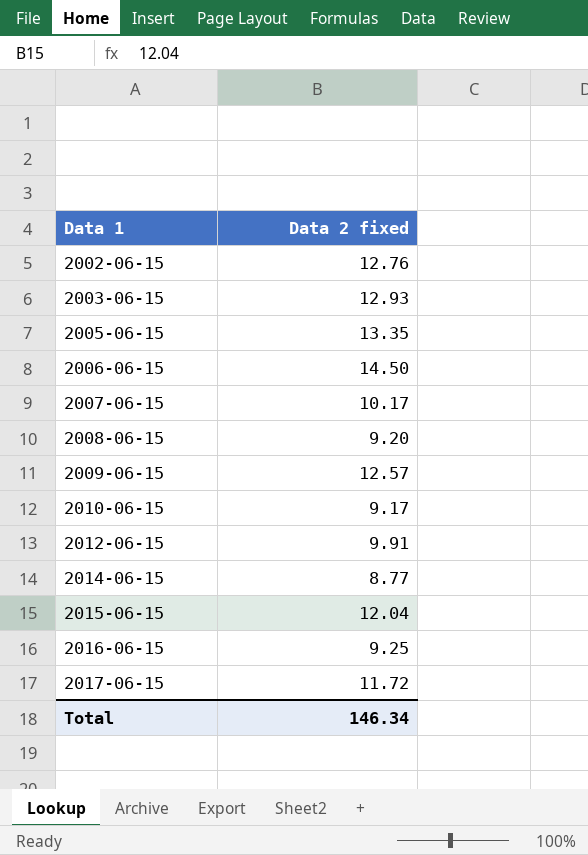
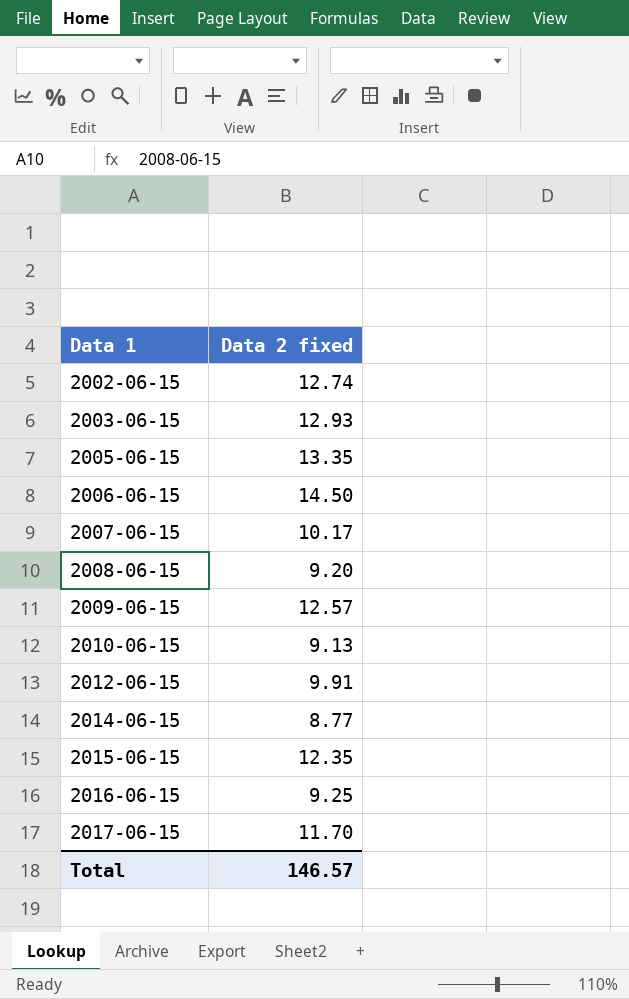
2002-06-15 | Data 2 fixed: 12.76 -> 12.74
2010-06-15 | Data 2 fixed: 9.17 -> 9.13
2015-06-15 | Data 2 fixed: 12.04 -> 12.35
2017-06-15 | Data 2 fixed: 11.72 -> 11.70
Total | Data 2 fixed: 146.34 -> 146.57

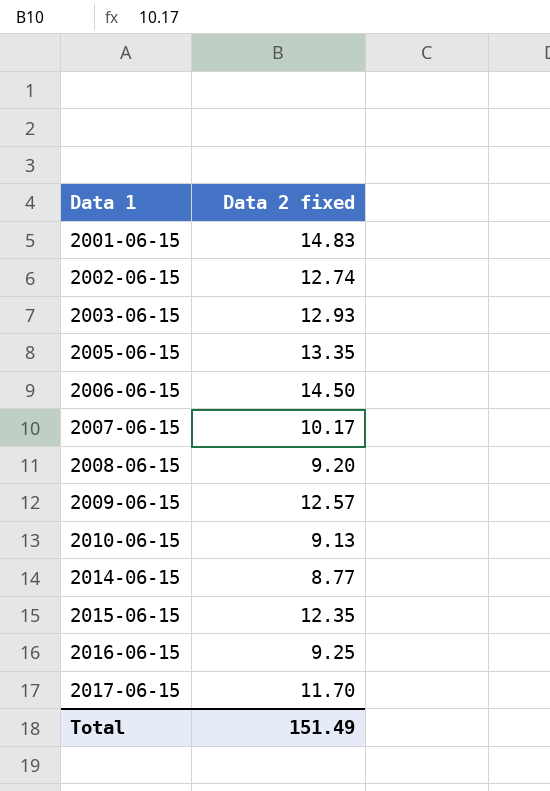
row 2012-06-15: 9.91 -> none
row 2001-06-15: none -> 14.83
Total | Data 2 fixed: 146.57 -> 151.49

